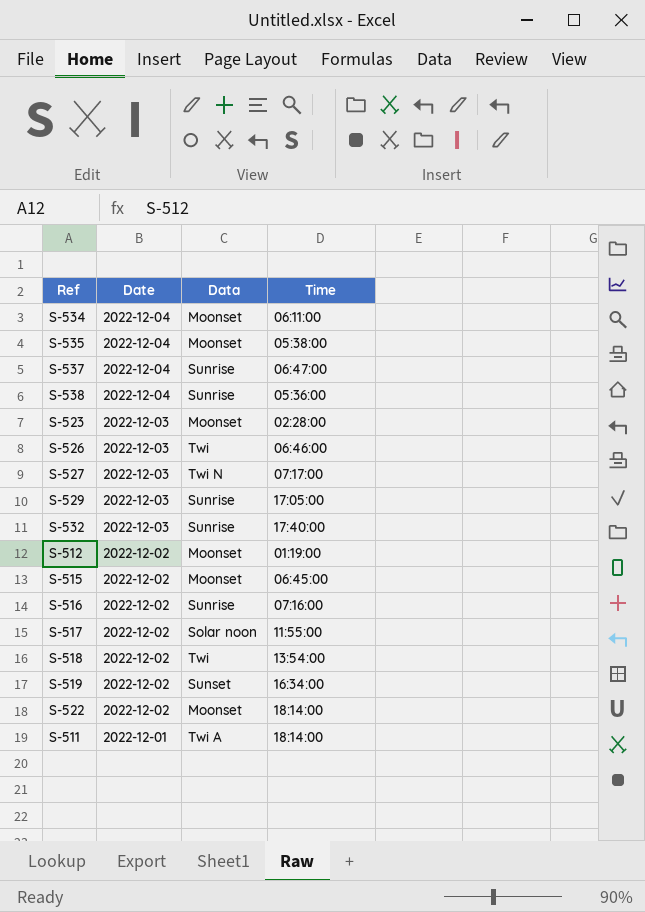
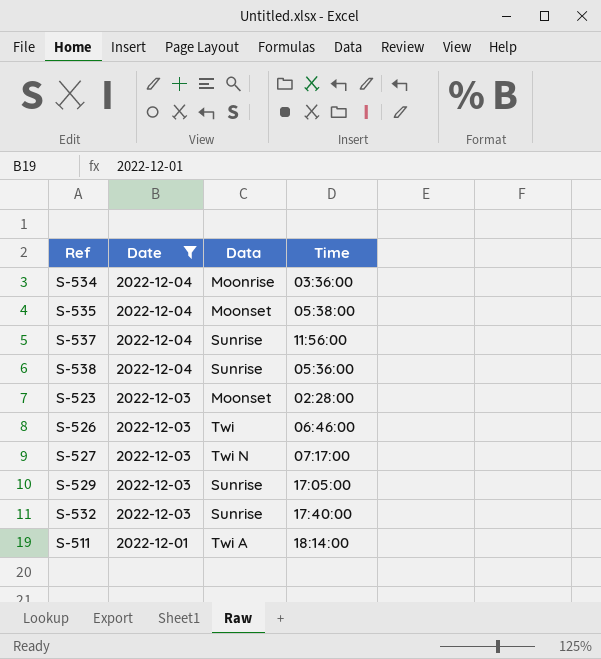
filter: none -> Date != 2022-12-02
S-534 | Data: Moonset -> Moonrise
S-534 | Time: 06:11:00 -> 03:36:00
S-537 | Time: 06:47:00 -> 11:56:00

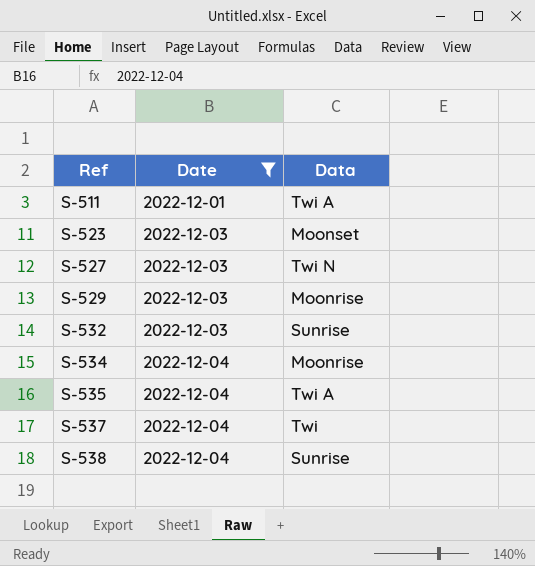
row order: Date descending -> Ref ascending
column Time | position: 4 -> none
row S-526: 2022-12-03 | Twi | 06:46:00 -> none
S-529 | Data: Sunrise -> Moonrise
S-535 | Data: Moonset -> Twi A
S-537 | Data: Sunrise -> Twi

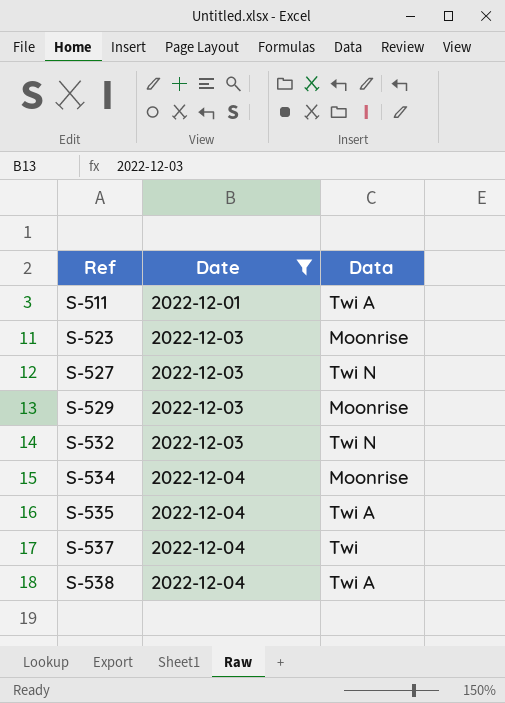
S-523 | Data: Moonset -> Moonrise
S-532 | Data: Sunrise -> Twi N
S-538 | Data: Sunrise -> Twi A

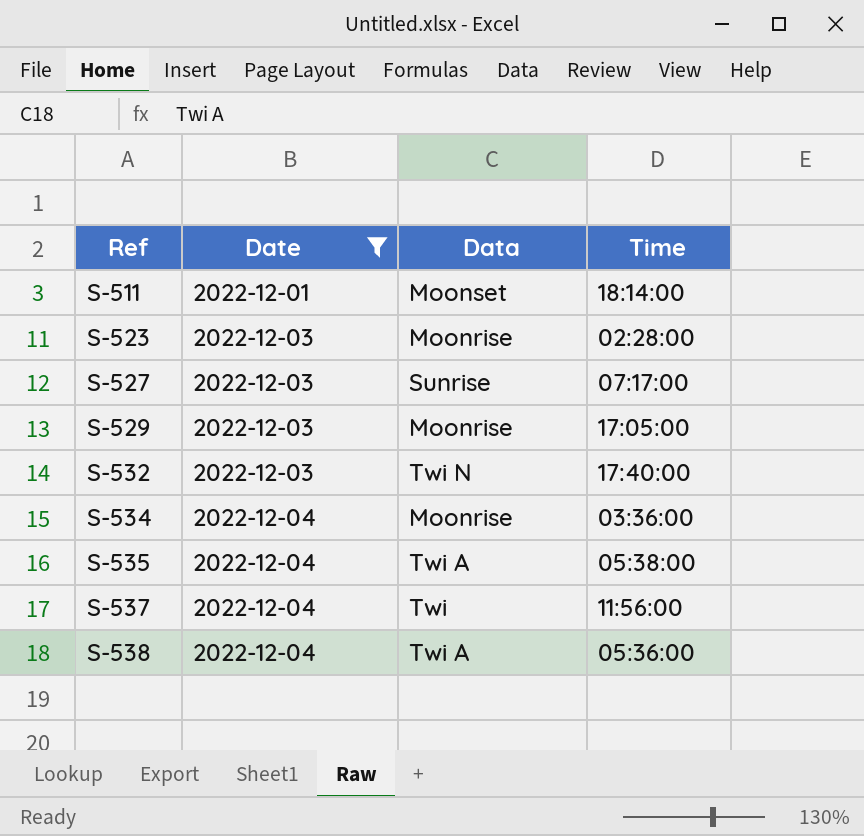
column Time | position: none -> 4
S-511 | Data: Twi A -> Moonset
S-527 | Data: Twi N -> Sunrise

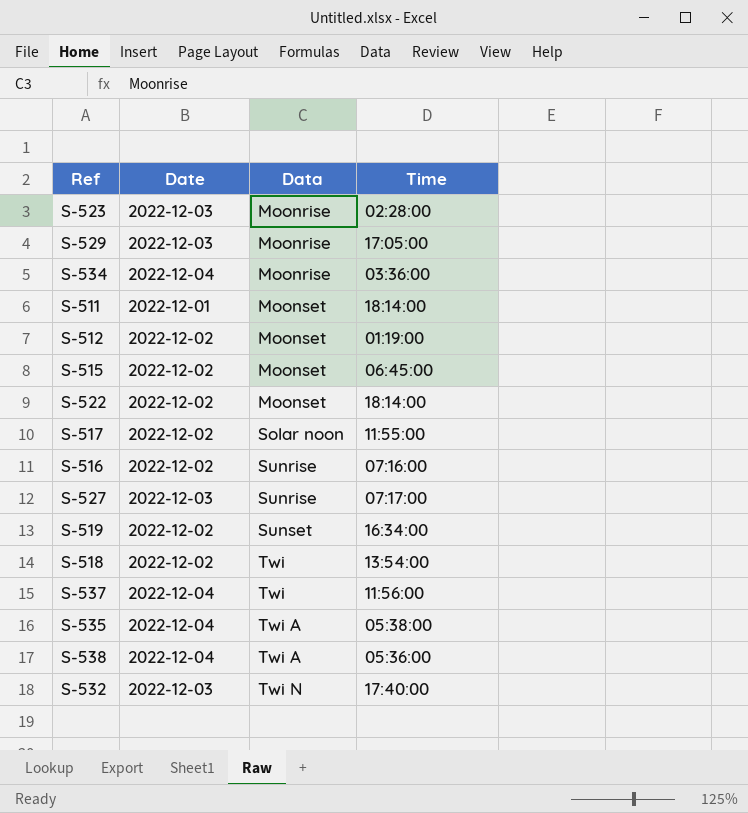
filter: Date != 2022-12-02 -> none
row order: Ref ascending -> Data ascending

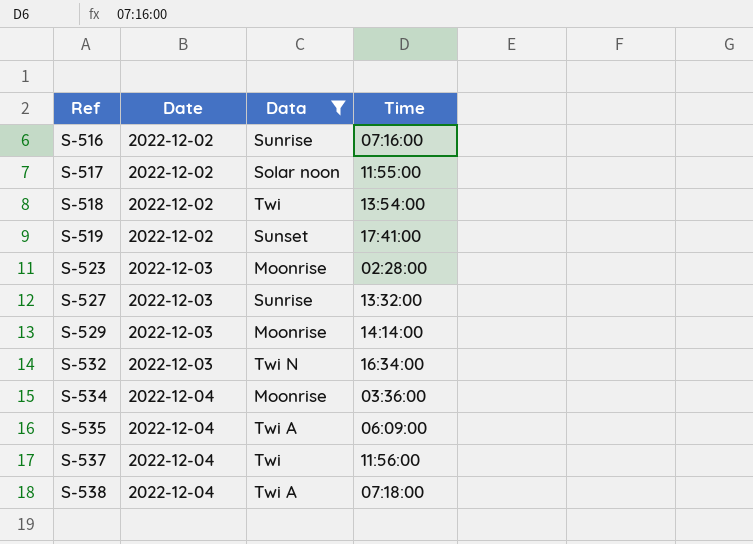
filter: none -> Data != Moonset
row order: Data ascending -> Ref ascending
S-519 | Time: 16:34:00 -> 17:41:00
S-527 | Time: 07:17:00 -> 13:32:00
S-529 | Time: 17:05:00 -> 14:14:00
S-532 | Time: 17:40:00 -> 16:34:00
S-535 | Time: 05:38:00 -> 06:09:00
S-538 | Time: 05:36:00 -> 07:18:00

